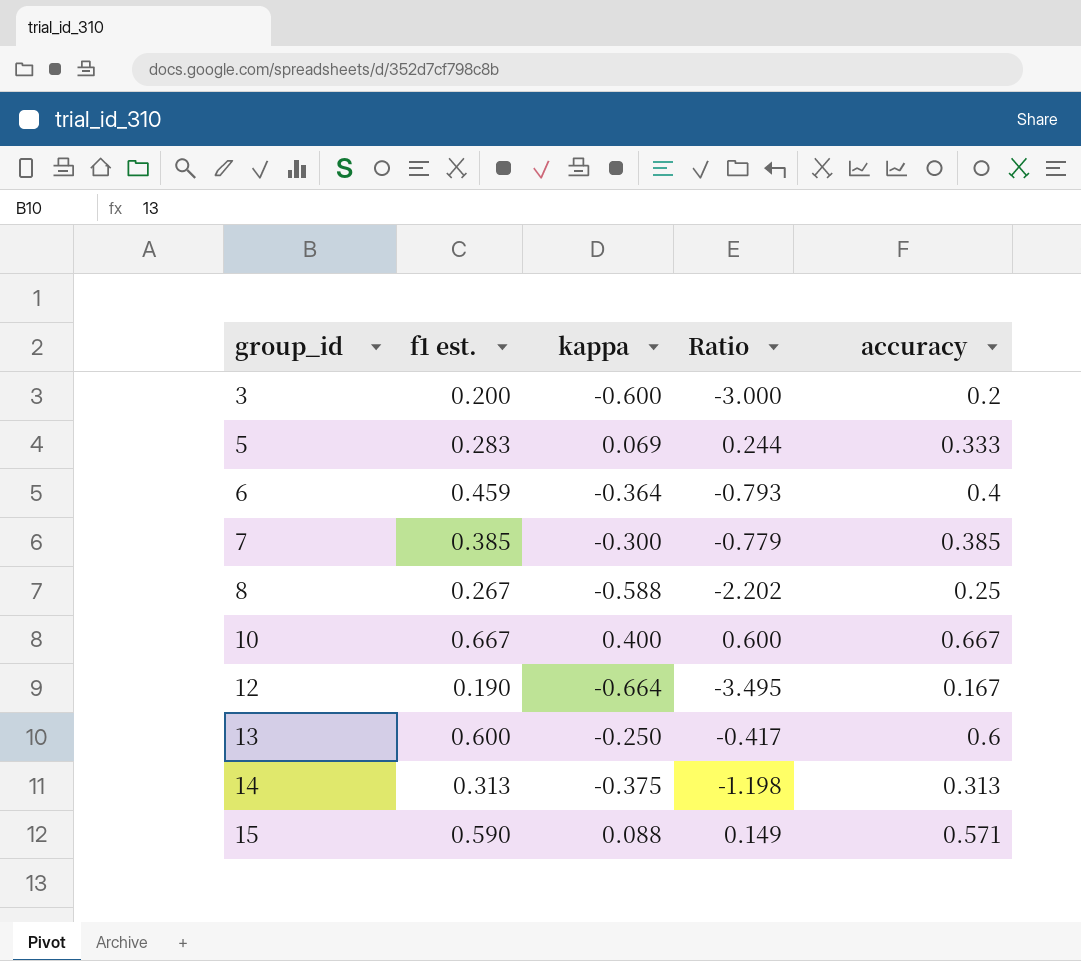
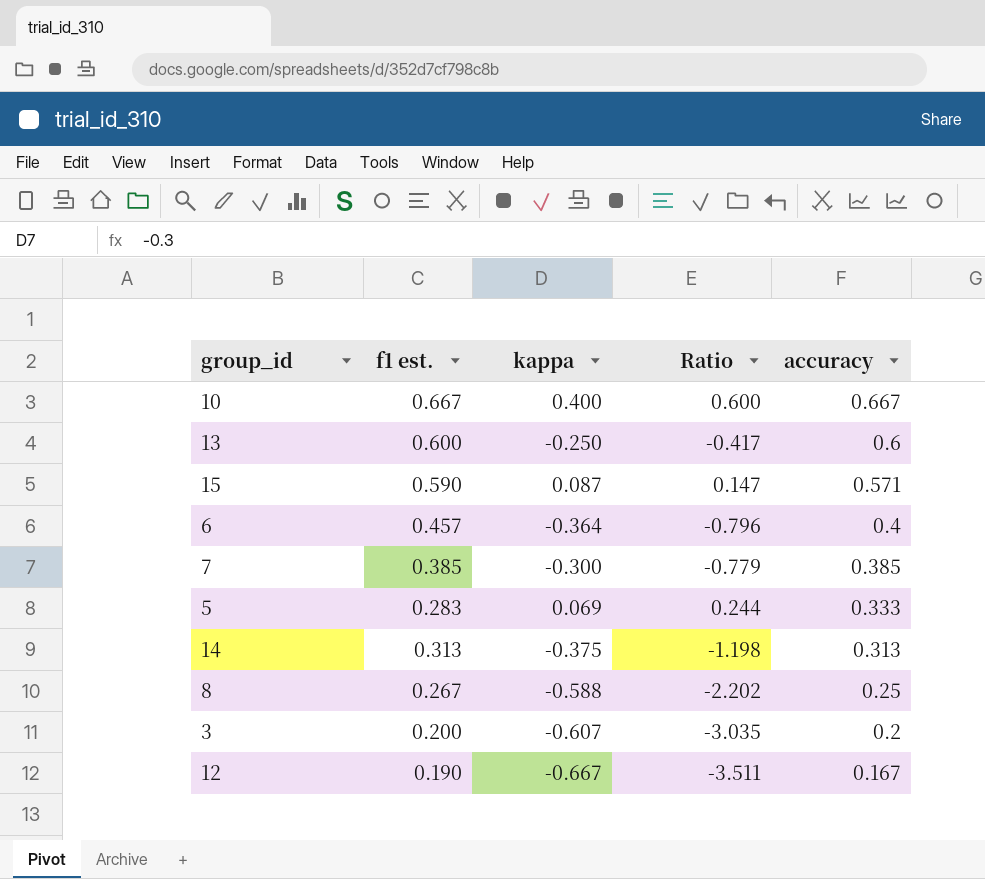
row order: group_id ascending -> accuracy descending
15 | kappa: 0.088 -> 0.087
15 | Ratio: 0.149 -> 0.147
6 | f1 est.: 0.459 -> 0.457
6 | Ratio: -0.793 -> -0.796
3 | kappa: -0.600 -> -0.607
3 | Ratio: -3.000 -> -3.035
12 | kappa: -0.664 -> -0.667
12 | Ratio: -3.495 -> -3.511

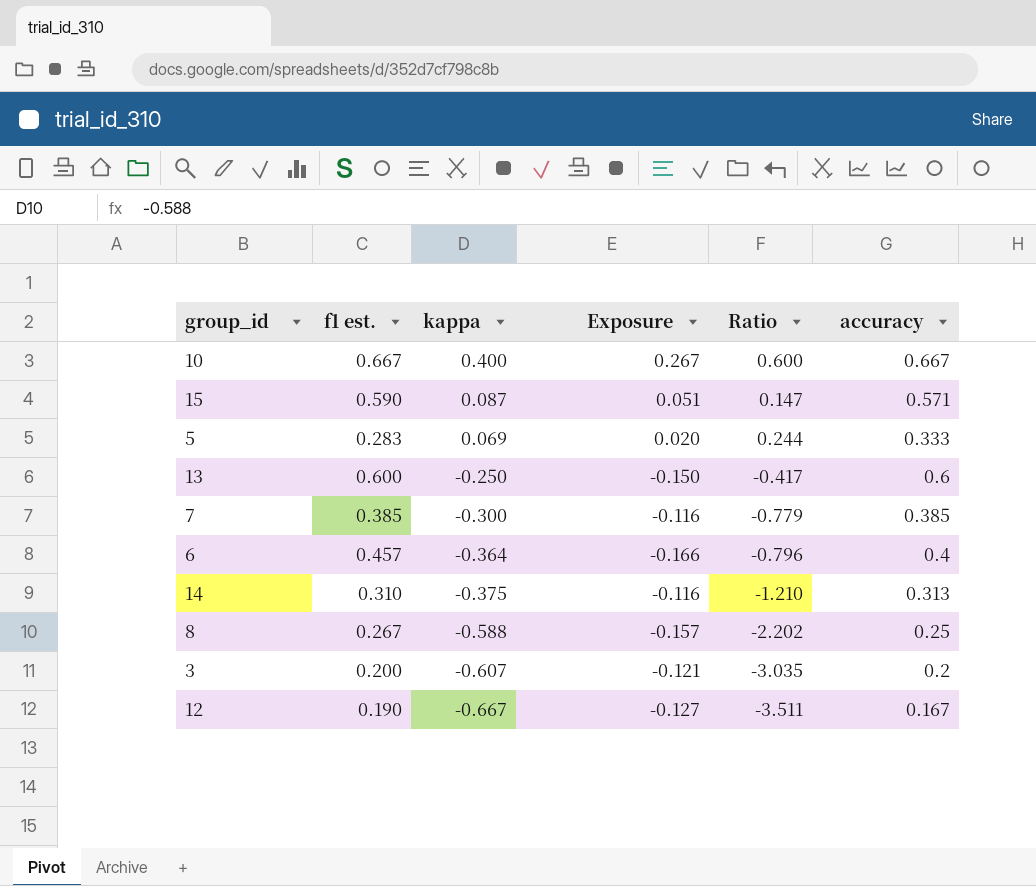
row order: accuracy descending -> kappa descending
column Exposure | formula: none -> [f1 est.] * [kappa]
14 | f1 est.: 0.313 -> 0.310
14 | Ratio: -1.198 -> -1.210

